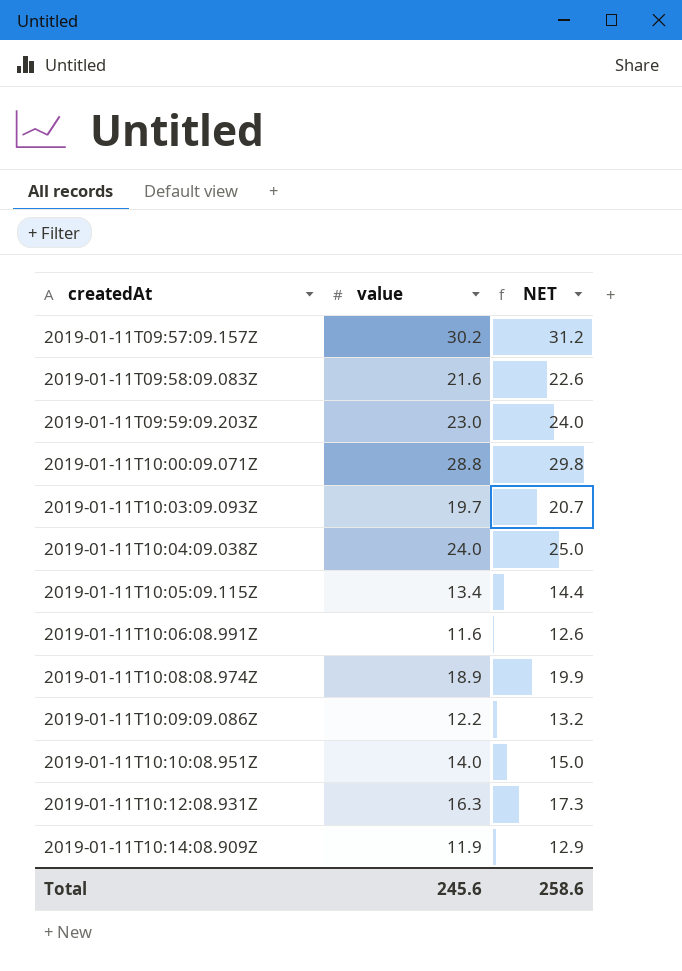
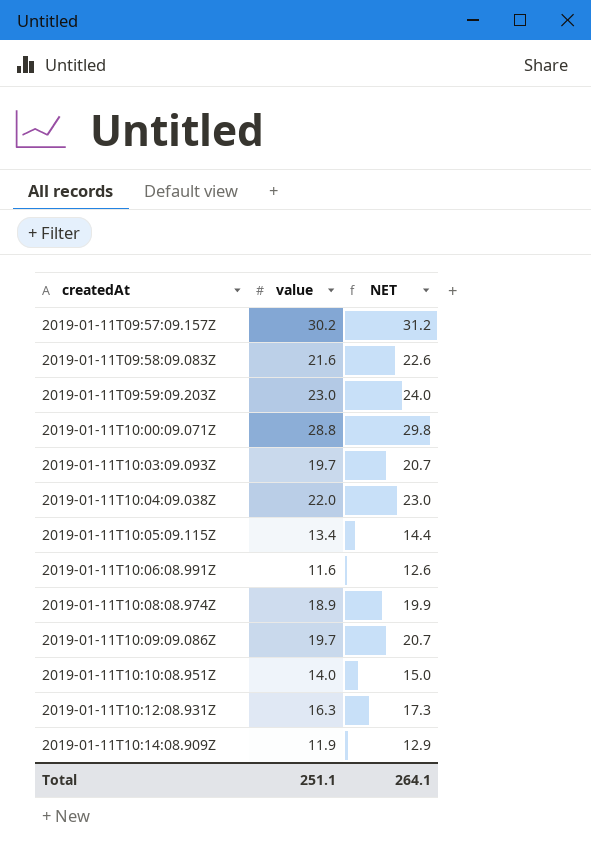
2019-01-11T10:04:09.038Z | value: 24.0 -> 22.0
2019-01-11T10:04:09.038Z | NET: 25.0 -> 23.0
2019-01-11T10:09:09.086Z | value: 12.2 -> 19.7
2019-01-11T10:09:09.086Z | NET: 13.2 -> 20.7
Total | value: 245.6 -> 251.1
Total | NET: 258.6 -> 264.1

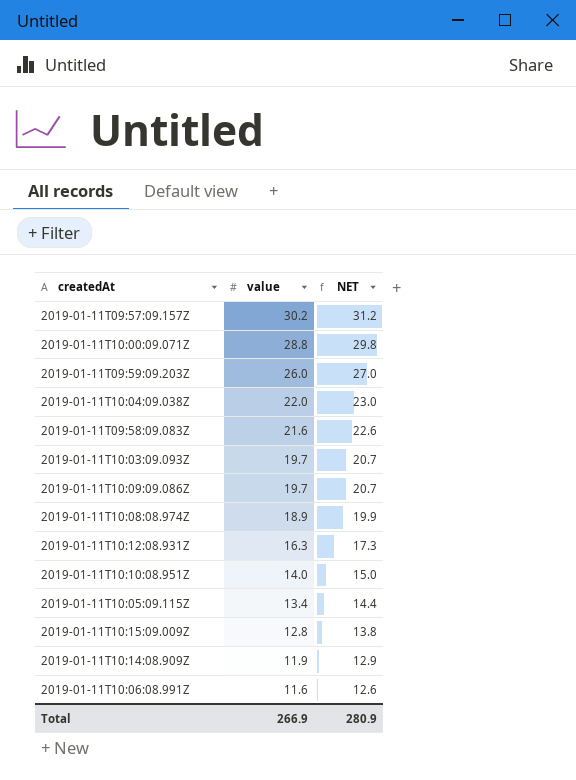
row order: createdAt ascending -> value descending
2019-01-11T09:59:09.203Z | value: 23.0 -> 26.0
2019-01-11T09:59:09.203Z | NET: 24.0 -> 27.0
row 2019-01-11T10:15:09.009Z: none -> 12.8 | 13.8
Total | value: 251.1 -> 266.9
Total | NET: 264.1 -> 280.9

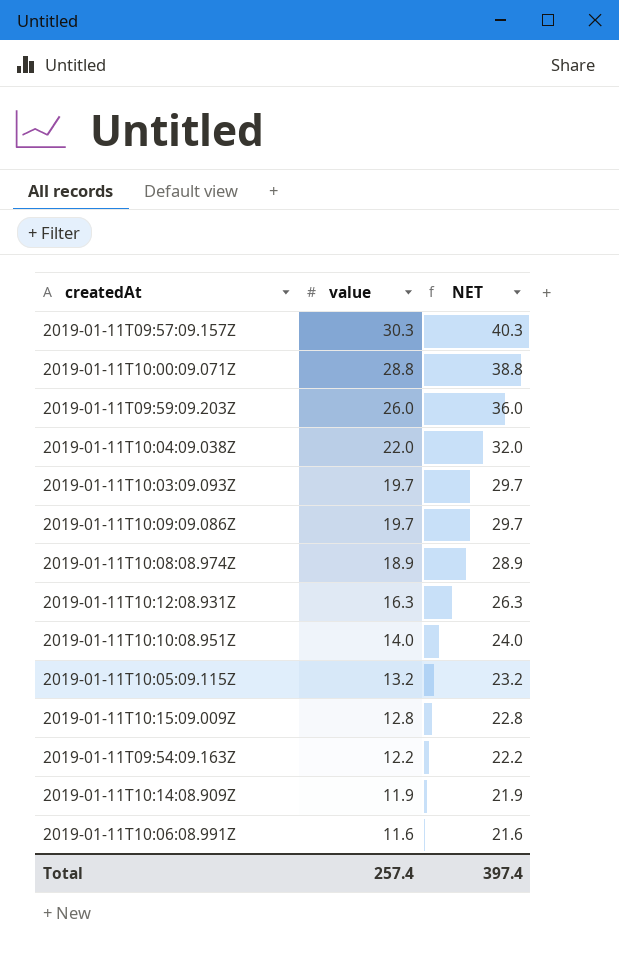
column NET | formula: [value] + 1 -> [value] + 10
row 2019-01-11T09:58:09.083Z: 21.6 | 22.6 -> none
2019-01-11T09:57:09.157Z | value: 30.2 -> 30.3
2019-01-11T10:05:09.115Z | value: 13.4 -> 13.2
row 2019-01-11T09:54:09.163Z: none -> 12.2 | 22.2
Total | value: 266.9 -> 257.4
Total | NET: 280.9 -> 397.4

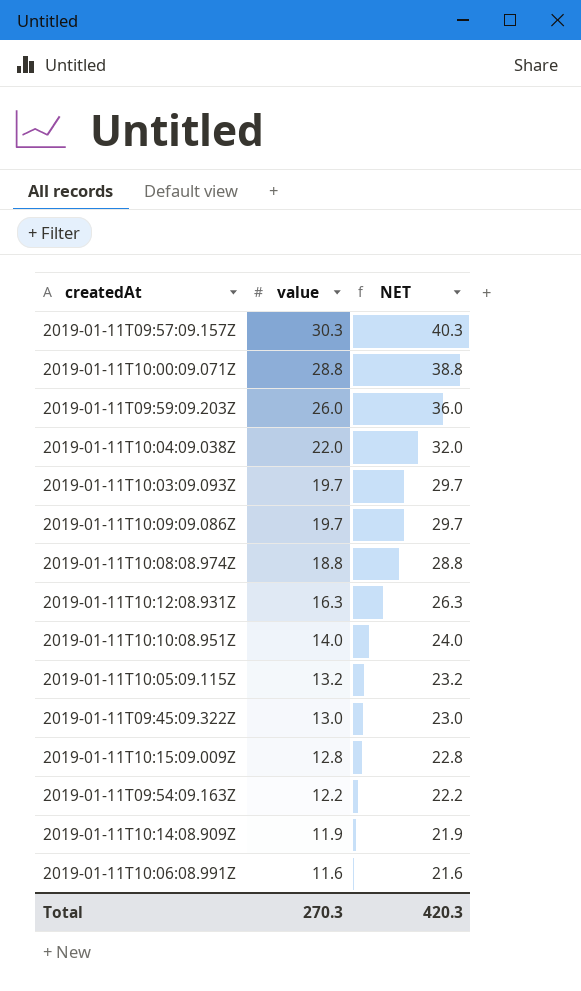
2019-01-11T10:08:08.974Z | value: 18.9 -> 18.8
2019-01-11T10:08:08.974Z | NET: 28.9 -> 28.8
row 2019-01-11T09:45:09.322Z: none -> 13.0 | 23.0
Total | value: 257.4 -> 270.3
Total | NET: 397.4 -> 420.3

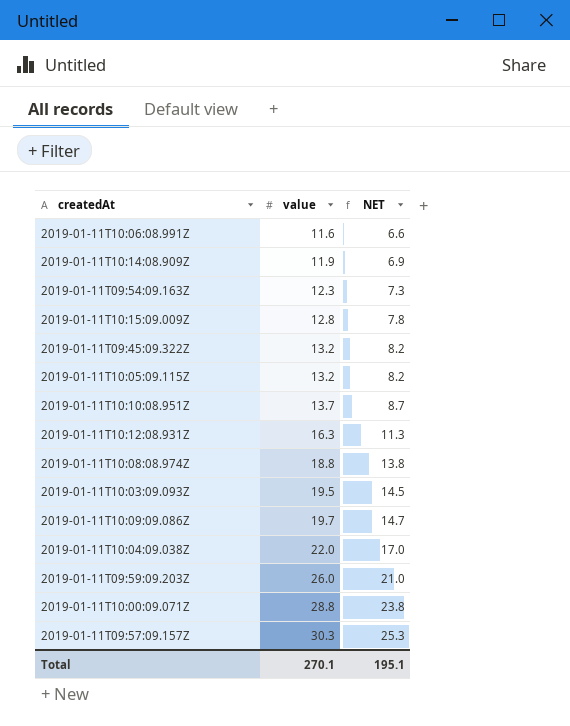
row order: value descending -> value ascending
column NET | formula: [value] + 10 -> [value] - 5
2019-01-11T09:54:09.163Z | value: 12.2 -> 12.3
2019-01-11T09:45:09.322Z | value: 13.0 -> 13.2
2019-01-11T10:10:08.951Z | value: 14.0 -> 13.7
2019-01-11T10:03:09.093Z | value: 19.7 -> 19.5
Total | value: 270.3 -> 270.1
Total | NET: 420.3 -> 195.1

